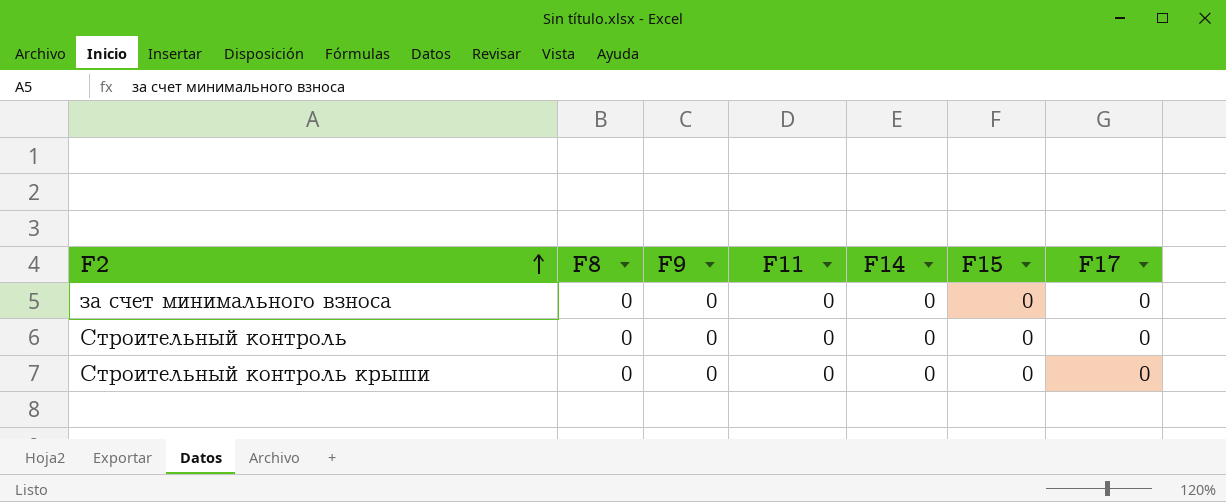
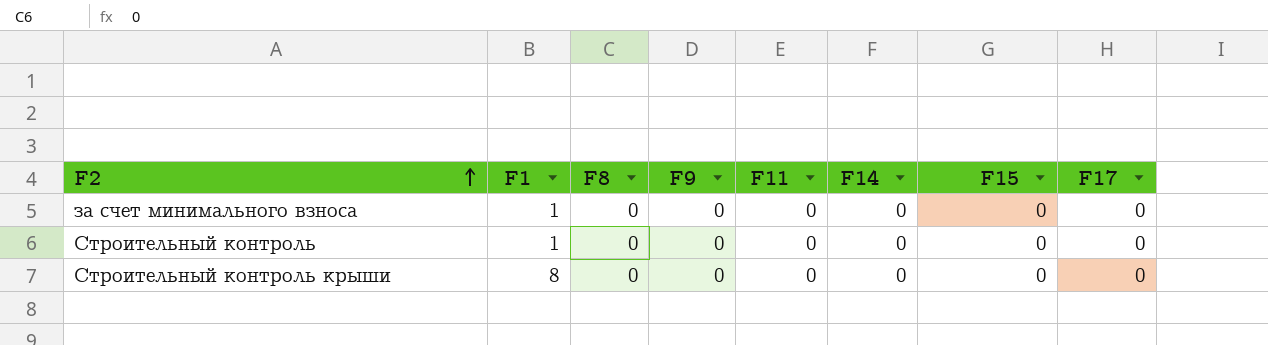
column F1 | position: none -> 2

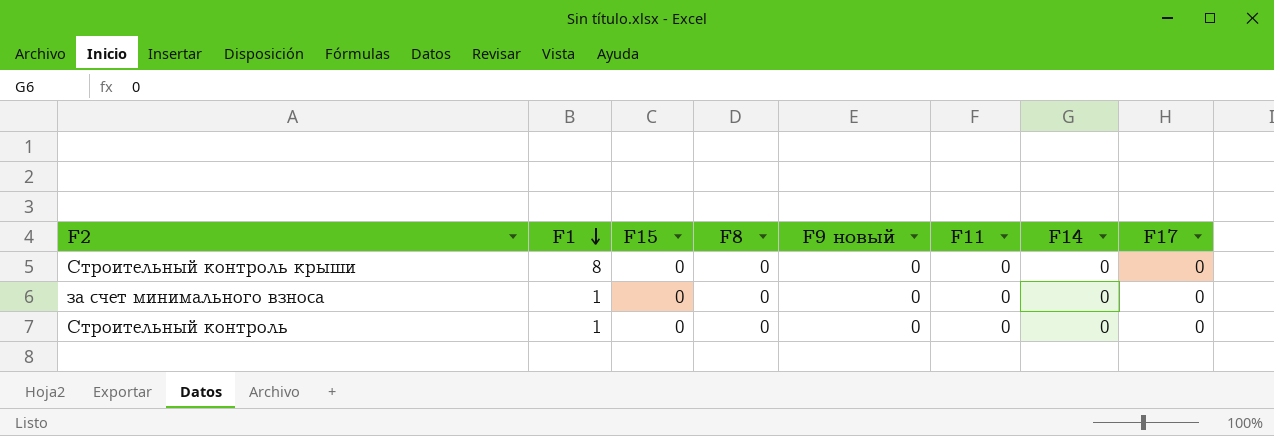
row order: F2 ascending -> F1 descending
column F15 | position: 7 -> 3
column name: F9 -> F9 новый

